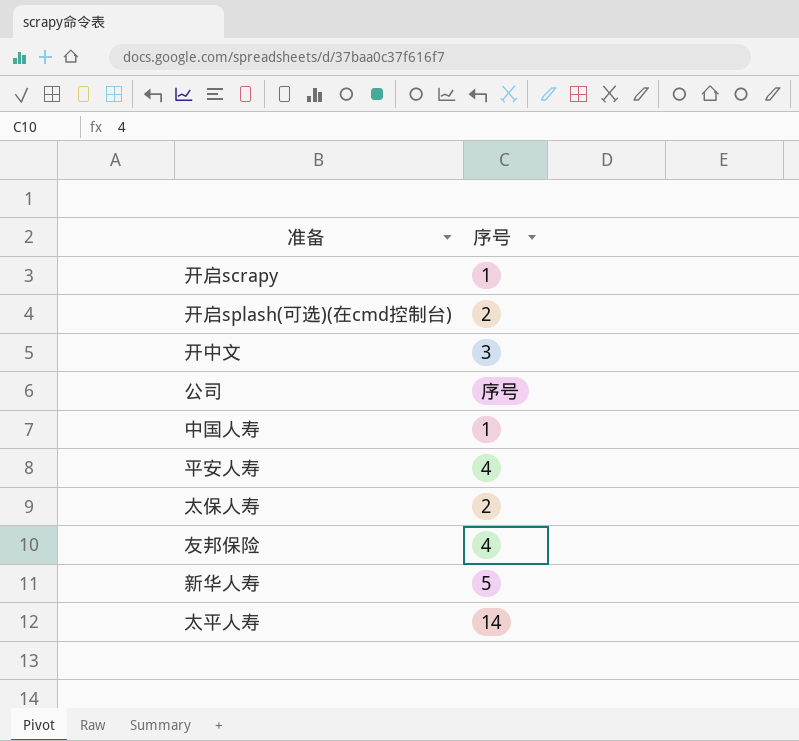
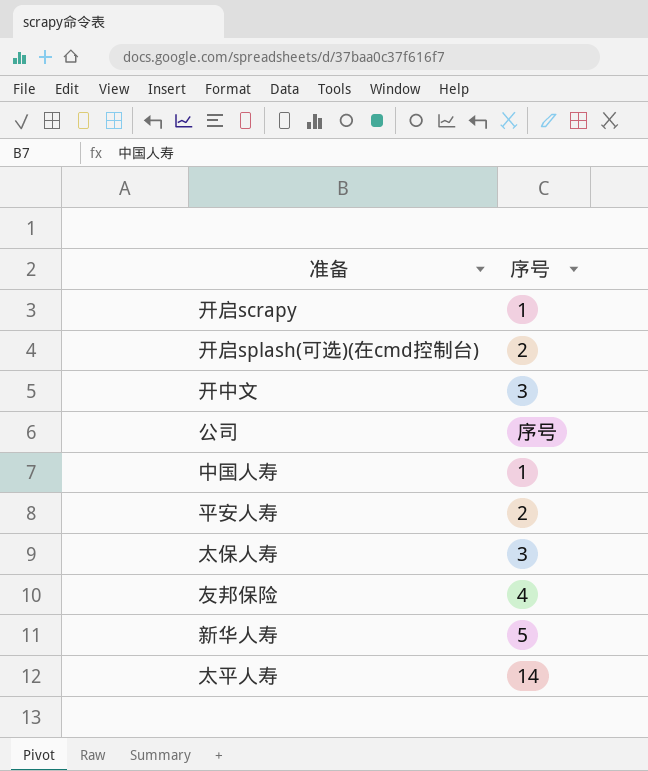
平安人寿 | 序号: 4 -> 2
太保人寿 | 序号: 2 -> 3

